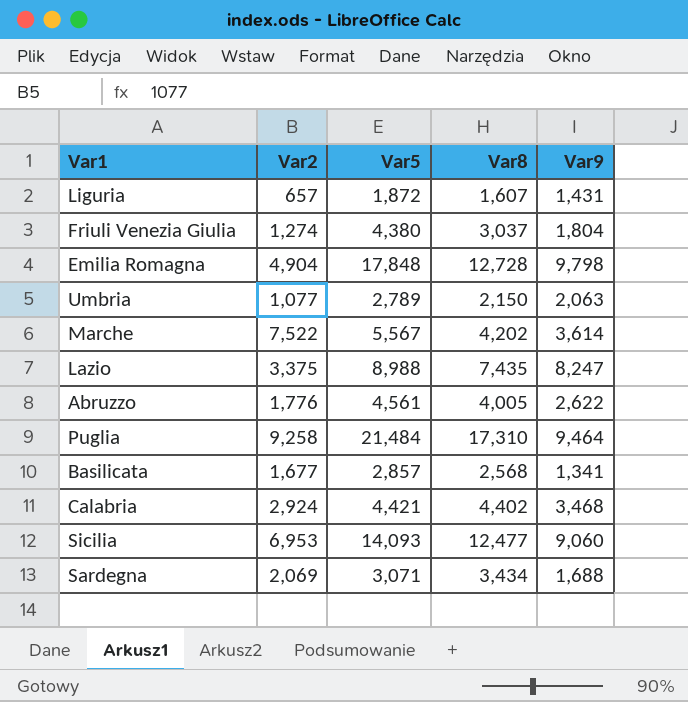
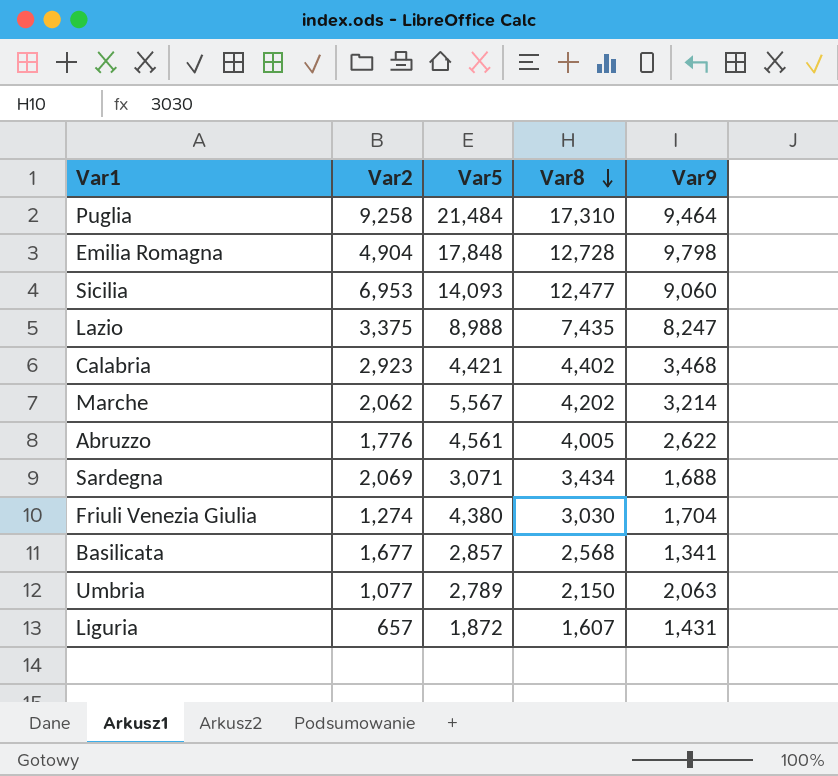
row order: none -> Var8 descending
Calabria | Var2: 2,924 -> 2,923
Marche | Var2: 7,522 -> 2,062
Marche | Var9: 3,614 -> 3,214
Friuli Venezia Giulia | Var8: 3,037 -> 3,030
Friuli Venezia Giulia | Var9: 1,804 -> 1,704

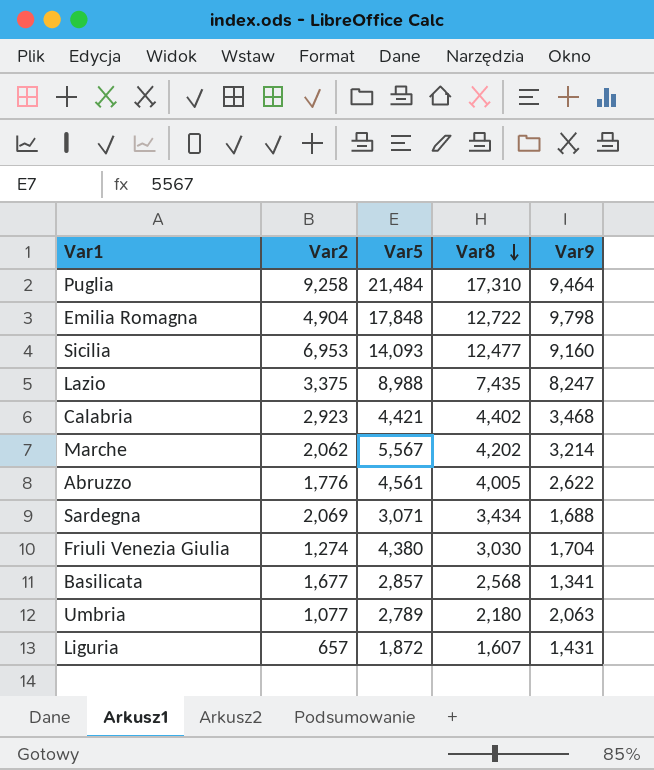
Emilia Romagna | Var8: 12,728 -> 12,722
Sicilia | Var9: 9,060 -> 9,160
Umbria | Var8: 2,150 -> 2,180

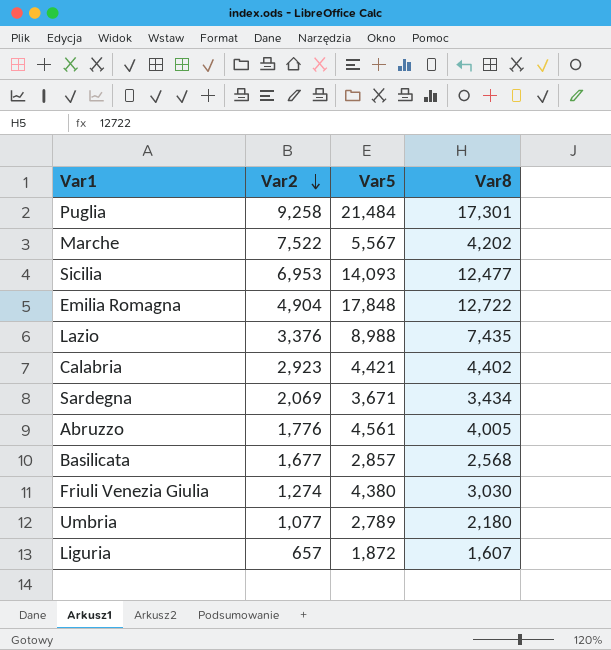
row order: Var8 descending -> Var2 descending
column Var9 | position: 5 -> none
Puglia | Var8: 17,310 -> 17,301
Marche | Var2: 2,062 -> 7,522
Lazio | Var2: 3,375 -> 3,376
Sardegna | Var5: 3,071 -> 3,671

